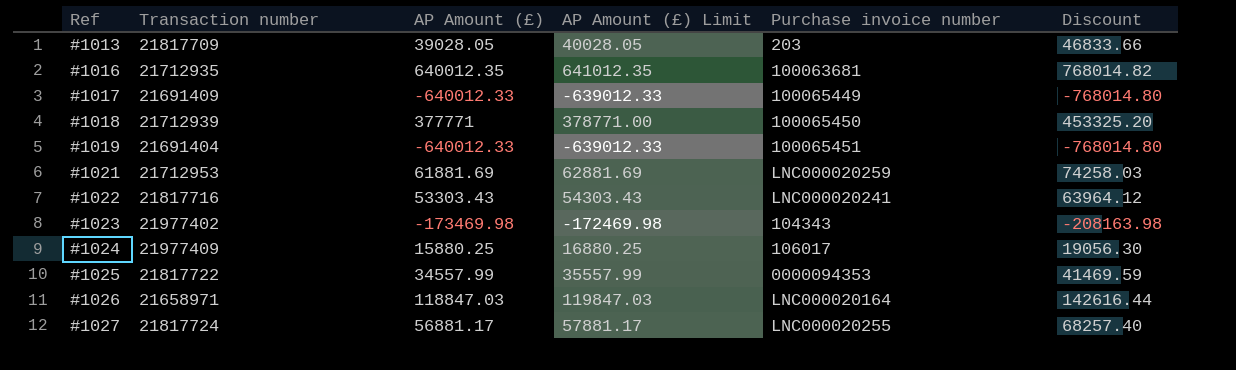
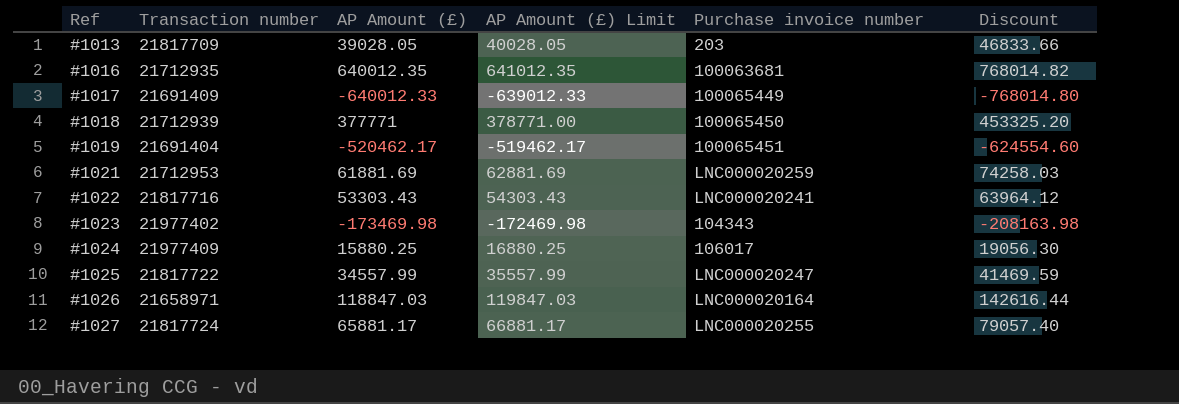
#1019 | AP Amount (£): -640012.33 -> -520462.17
#1019 | AP Amount (£) Limit: -639012.33 -> -519462.17
#1019 | Discount: -768014.80 -> -624554.60
#1025 | Purchase invoice number: 0000094353 -> LNC000020247
#1027 | AP Amount (£): 56881.17 -> 65881.17
#1027 | AP Amount (£) Limit: 57881.17 -> 66881.17
#1027 | Discount: 68257.40 -> 79057.40

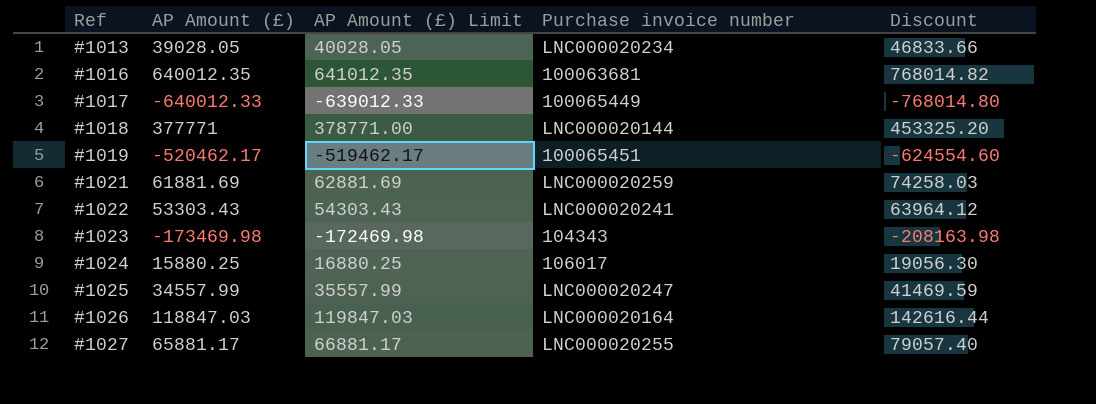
column Transaction number | position: 2 -> none
#1013 | Purchase invoice number: 203 -> LNC000020234
#1018 | Purchase invoice number: 100065450 -> LNC000020144

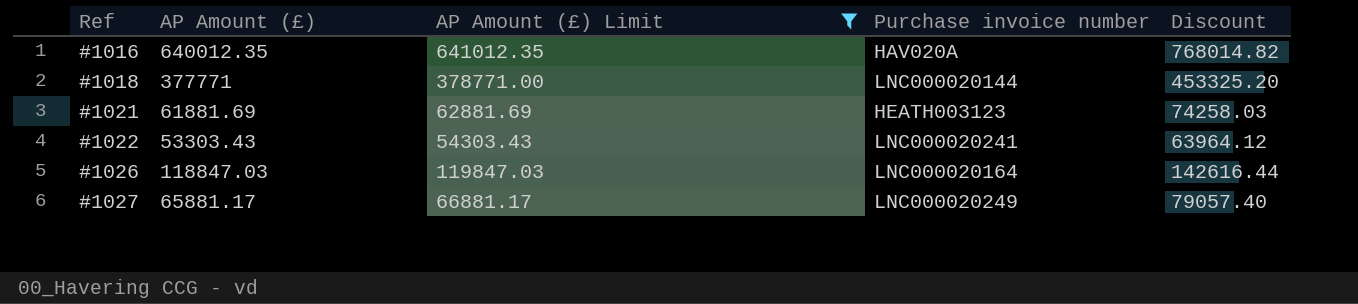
filter: none -> AP Amount (£) Limit >= 54303.43
#1016 | Purchase invoice number: 100063681 -> HAV020A
#1021 | Purchase invoice number: LNC000020259 -> HEATH003123
#1027 | Purchase invoice number: LNC000020255 -> LNC000020249

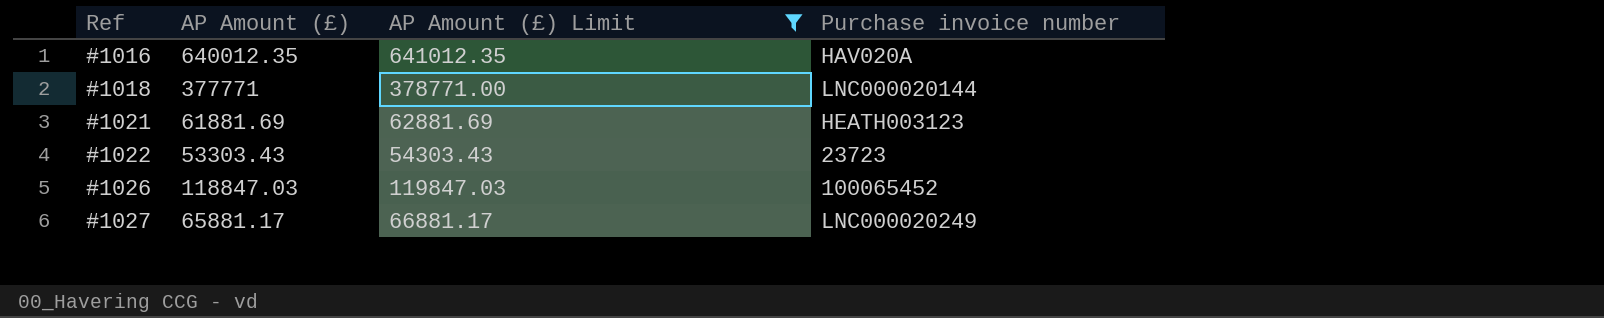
column Discount | formula: [AP Amount (£)] * 1.2 -> none
#1022 | Purchase invoice number: LNC000020241 -> 23723
#1026 | Purchase invoice number: LNC000020164 -> 100065452

